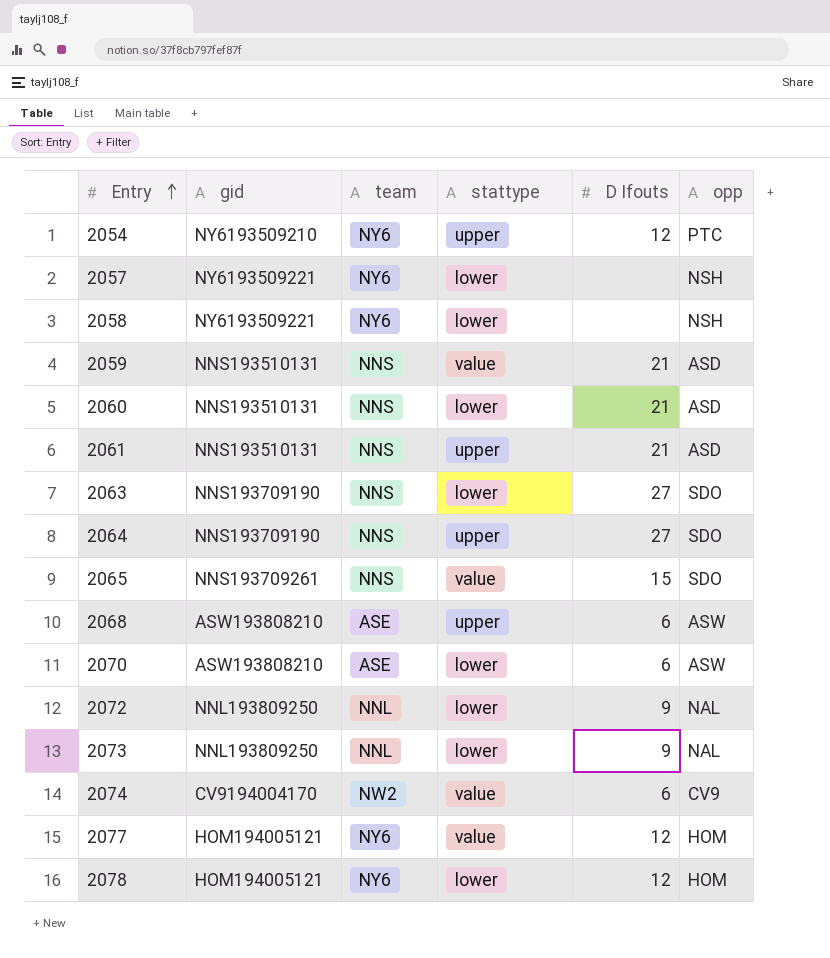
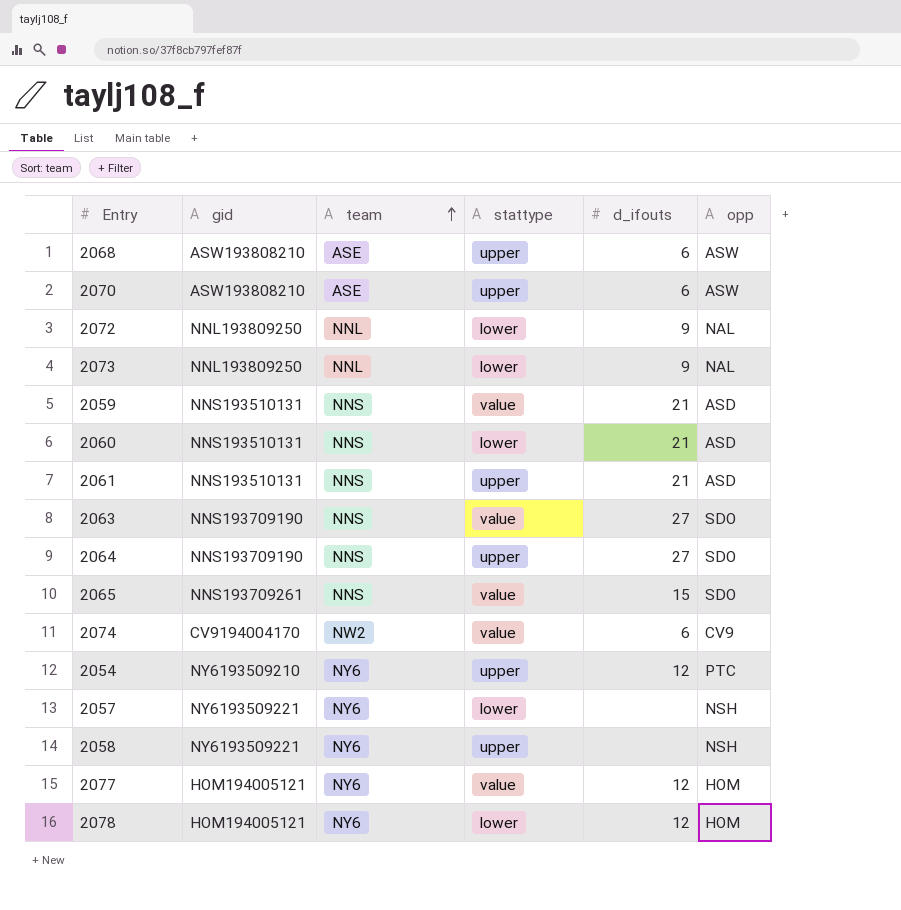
row order: Entry ascending -> team ascending
column name: D Ifouts -> d_ifouts
2070 | stattype: lower -> upper
2063 | stattype: lower -> value
2058 | stattype: lower -> upper

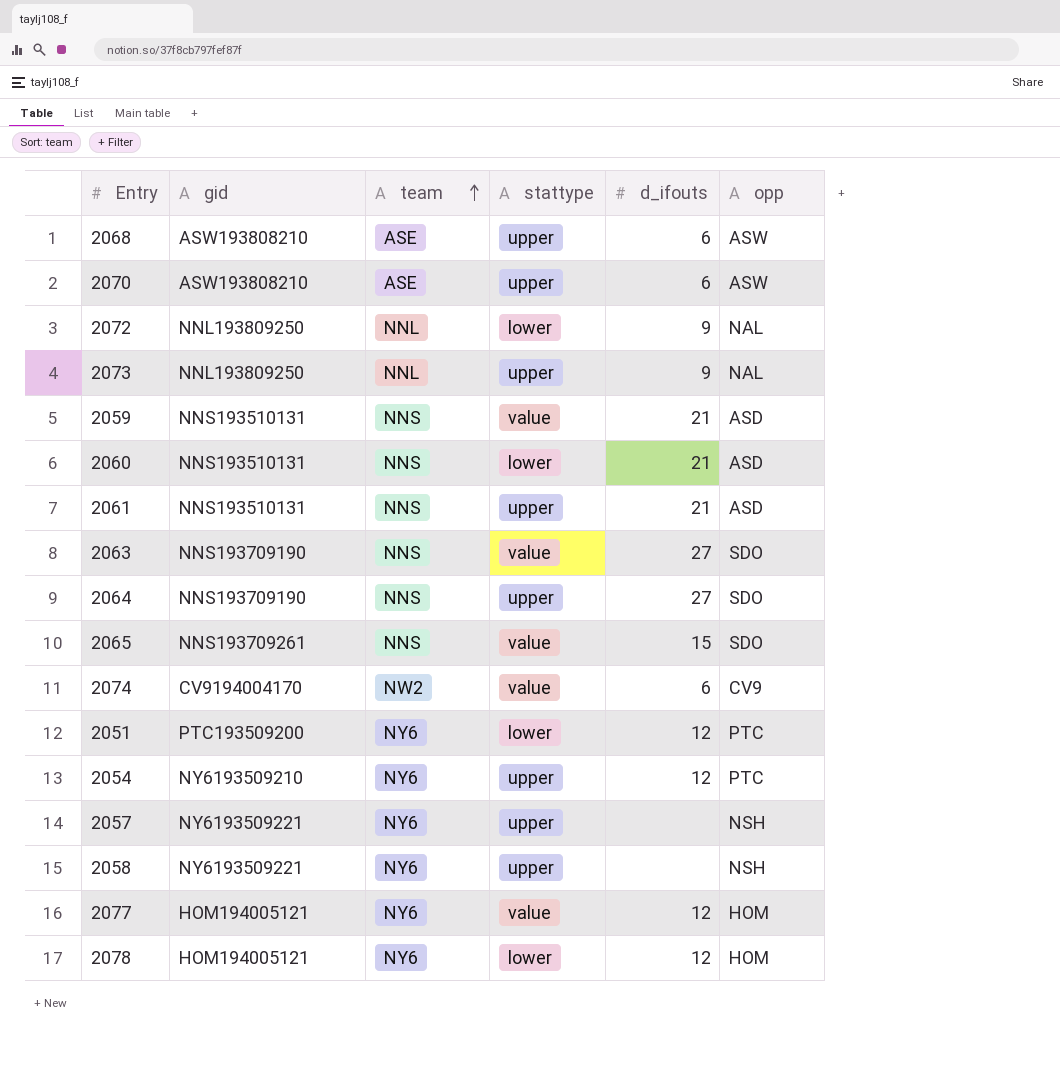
2073 | stattype: lower -> upper
row 2051: none -> PTC193509200 | NY6 | lower | 12 | PTC
2057 | stattype: lower -> upper

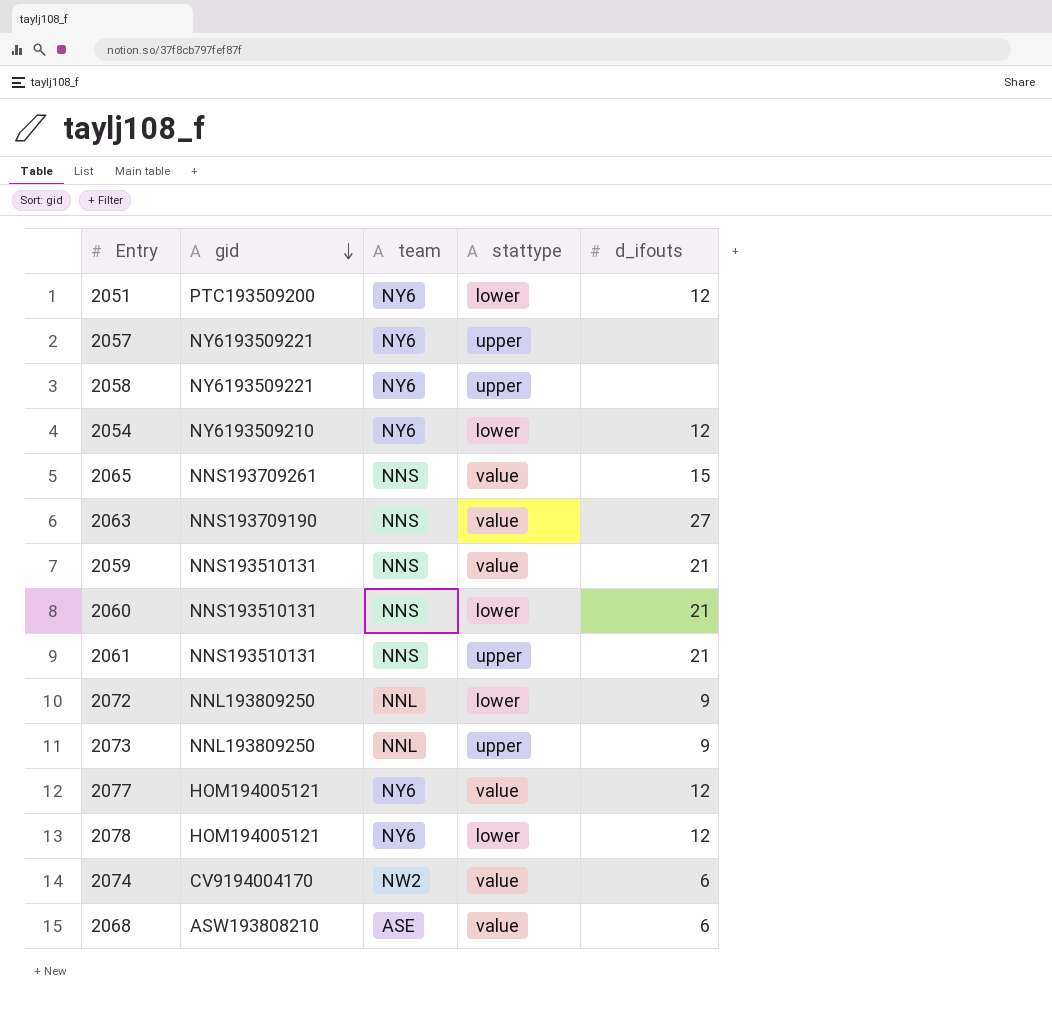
row order: team ascending -> gid descending
column opp | position: 6 -> none
row 2070: ASW193808210 | ASE | upper | 6 | ASW -> none
row 2064: NNS193709190 | NNS | upper | 27 | SDO -> none
2054 | stattype: upper -> lower
2068 | stattype: upper -> value

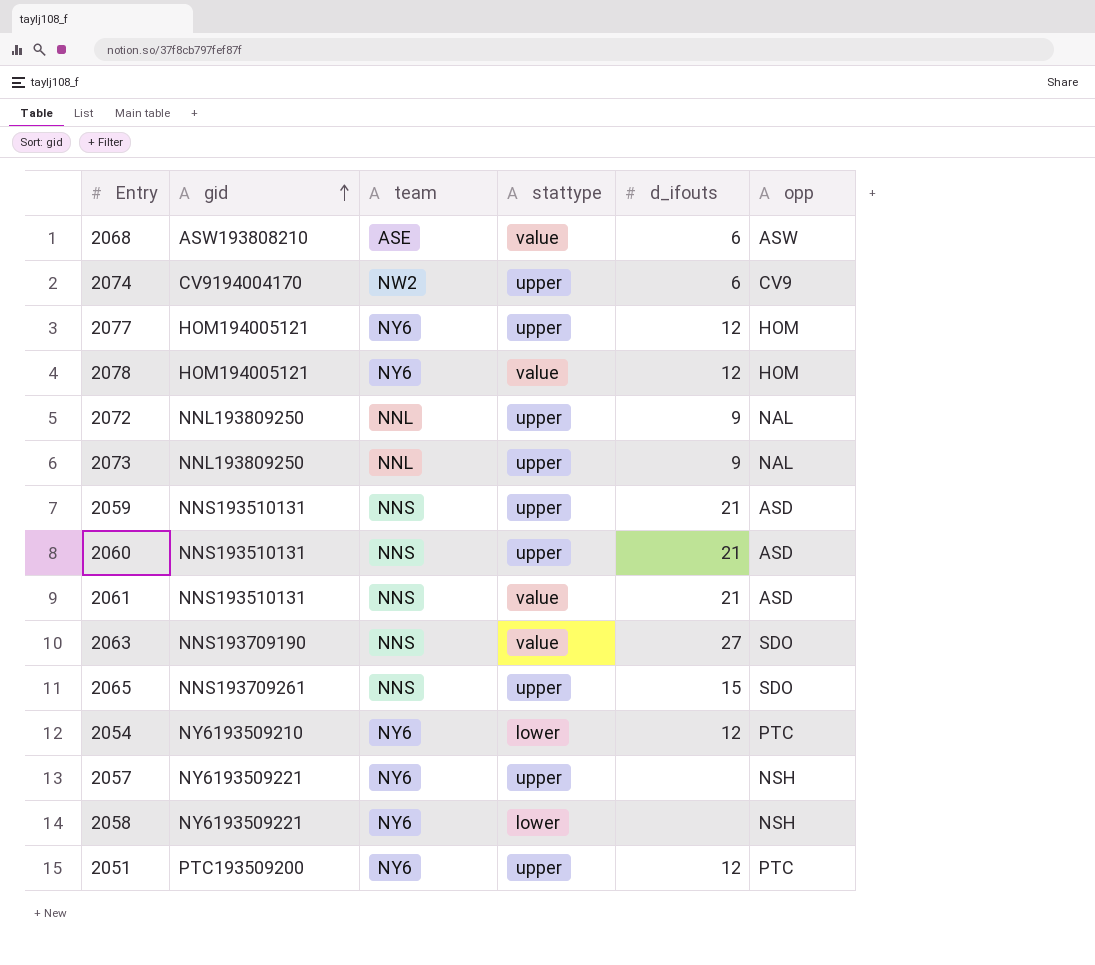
row order: gid descending -> gid ascending
column opp | position: none -> 6
2074 | stattype: value -> upper
2077 | stattype: value -> upper
2078 | stattype: lower -> value
2072 | stattype: lower -> upper
2059 | stattype: value -> upper
2060 | stattype: lower -> upper
2061 | stattype: upper -> value
2065 | stattype: value -> upper
2058 | stattype: upper -> lower
2051 | stattype: lower -> upper

